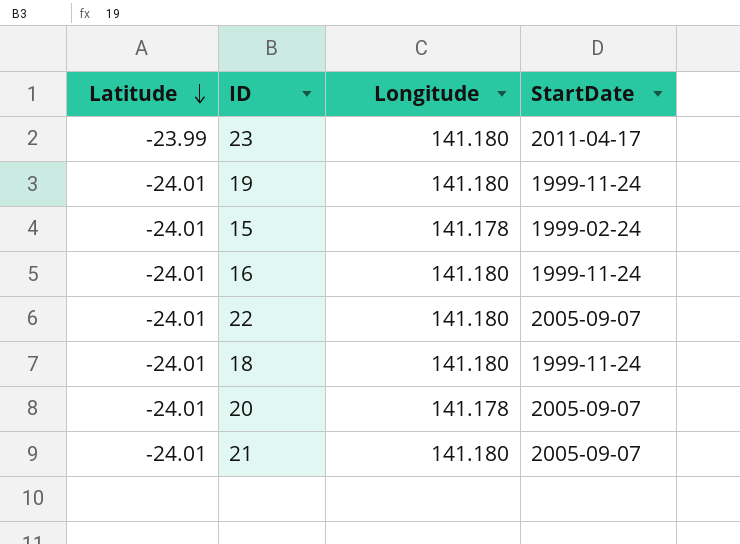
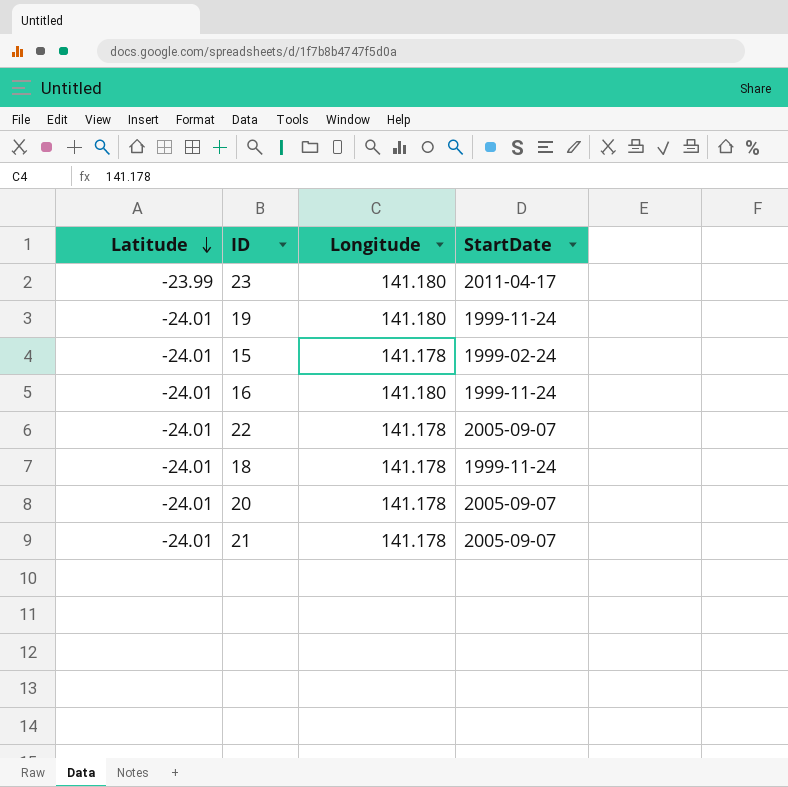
22 | Longitude: 141.180 -> 141.178
18 | Longitude: 141.180 -> 141.178
21 | Longitude: 141.180 -> 141.178

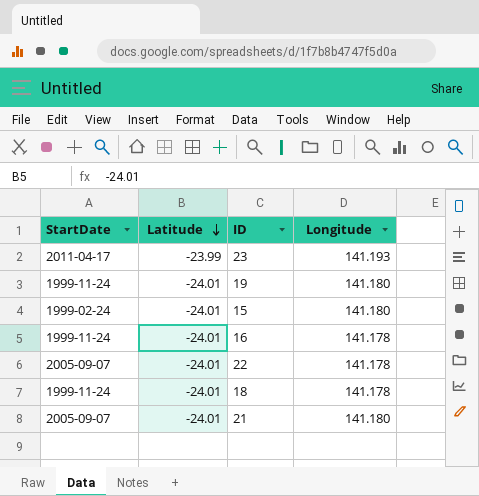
column StartDate | position: 4 -> 1
row 20: -24.01 | 141.178 | 2005-09-07 -> none
23 | Longitude: 141.180 -> 141.193
15 | Longitude: 141.178 -> 141.180
16 | Longitude: 141.180 -> 141.178
21 | Longitude: 141.178 -> 141.180

